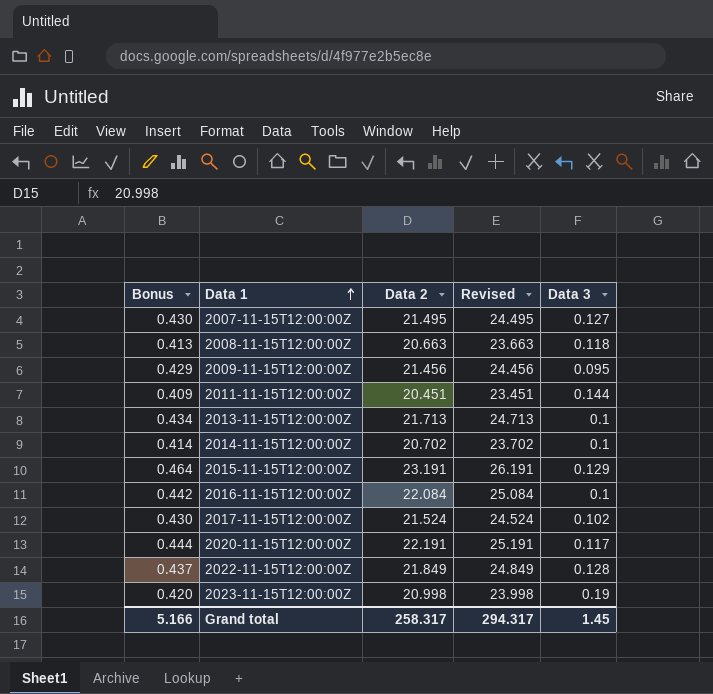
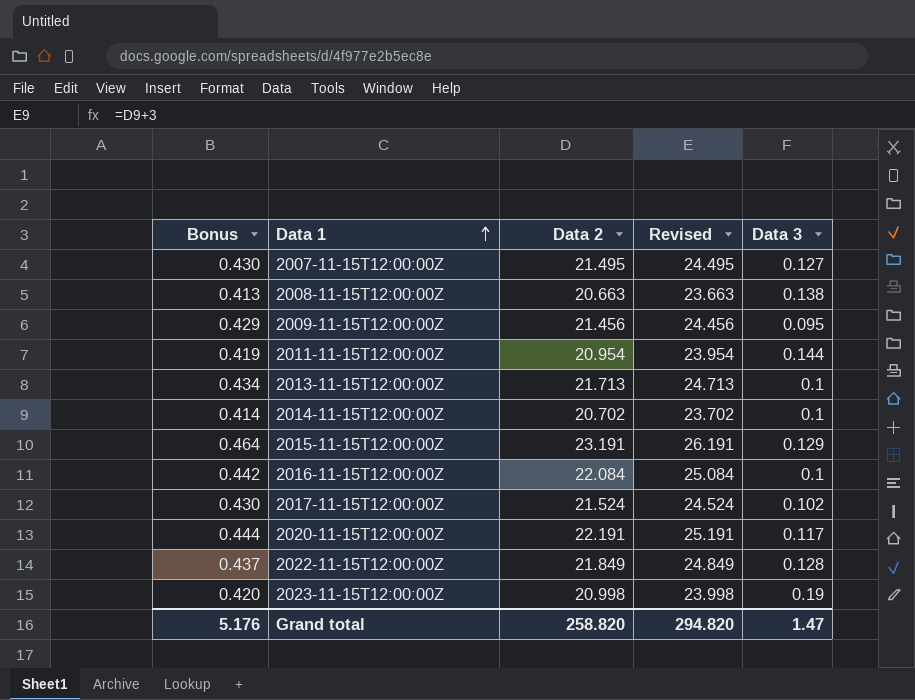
2008-11-15T12:00:00Z | Data 3: 0.118 -> 0.138
2011-11-15T12:00:00Z | Bonus: 0.409 -> 0.419
2011-11-15T12:00:00Z | Data 2: 20.451 -> 20.954
2011-11-15T12:00:00Z | Revised: 23.451 -> 23.954
Grand total | Bonus: 5.166 -> 5.176
Grand total | Data 2: 258.317 -> 258.820
Grand total | Revised: 294.317 -> 294.820
Grand total | Data 3: 1.45 -> 1.47

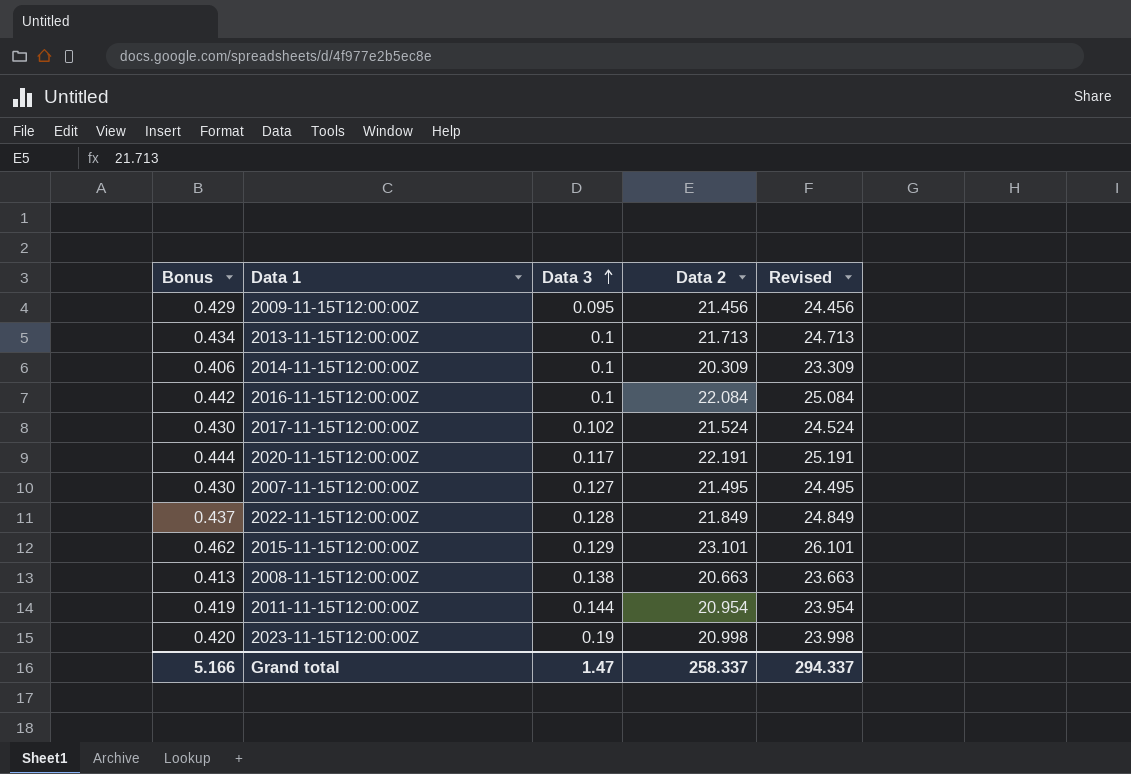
row order: Data 1 ascending -> Data 3 ascending
column Data 3 | position: 5 -> 3
2014-11-15T12:00:00Z | Bonus: 0.414 -> 0.406
2014-11-15T12:00:00Z | Data 2: 20.702 -> 20.309
2014-11-15T12:00:00Z | Revised: 23.702 -> 23.309
2015-11-15T12:00:00Z | Bonus: 0.464 -> 0.462
2015-11-15T12:00:00Z | Data 2: 23.191 -> 23.101
2015-11-15T12:00:00Z | Revised: 26.191 -> 26.101
Grand total | Bonus: 5.176 -> 5.166
Grand total | Data 2: 258.820 -> 258.337
Grand total | Revised: 294.820 -> 294.337

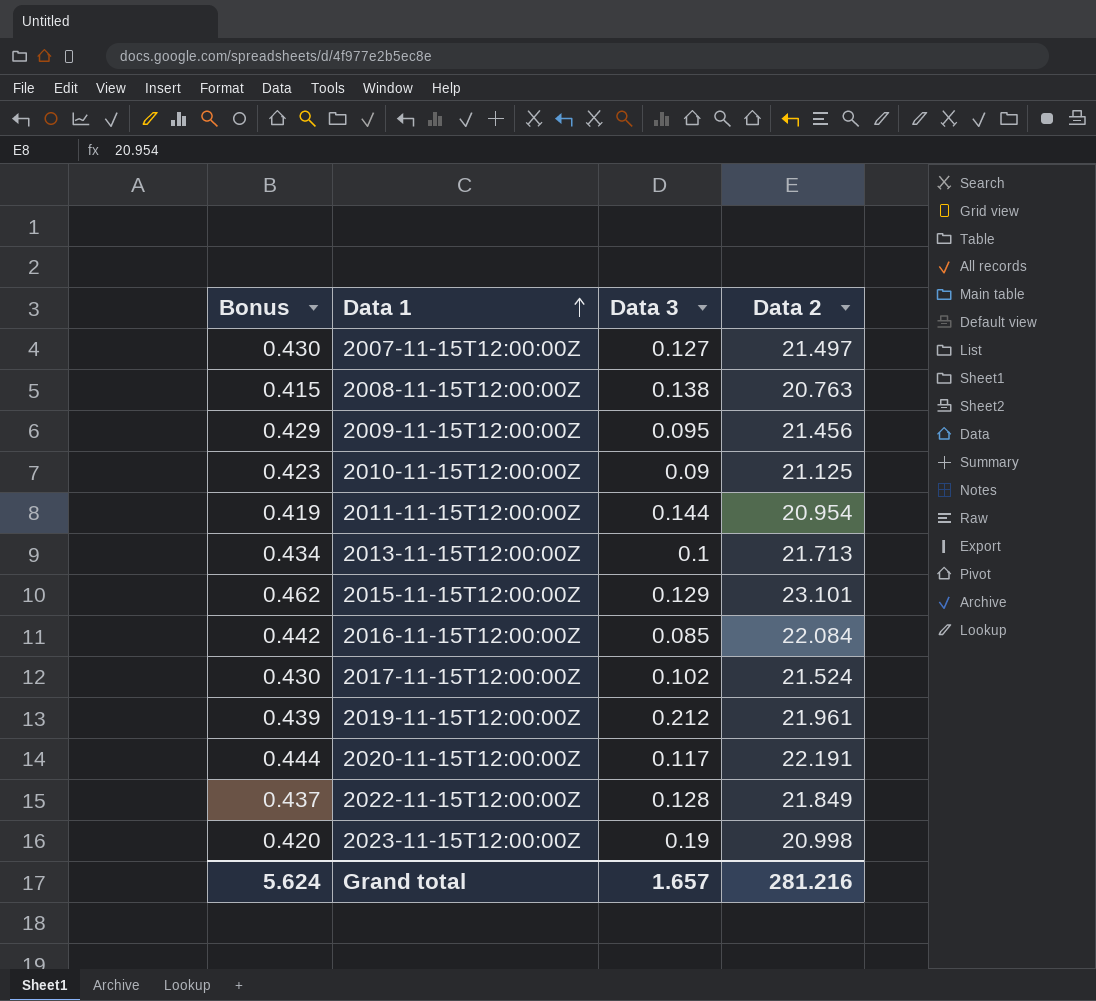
row order: Data 3 ascending -> Data 1 ascending
column Revised | formula: [Data 2] + 3 -> none
row 2014-11-15T12:00:00Z: 0.406 | 0.1 | 20.309 | 23.309 -> none
2007-11-15T12:00:00Z | Data 2: 21.495 -> 21.497
2008-11-15T12:00:00Z | Bonus: 0.413 -> 0.415
2008-11-15T12:00:00Z | Data 2: 20.663 -> 20.763
row 2010-11-15T12:00:00Z: none -> 0.423 | 0.09 | 21.125
2016-11-15T12:00:00Z | Data 3: 0.1 -> 0.085
row 2019-11-15T12:00:00Z: none -> 0.439 | 0.212 | 21.961
Grand total | Bonus: 5.166 -> 5.624
Grand total | Data 3: 1.47 -> 1.657
Grand total | Data 2: 258.337 -> 281.216

